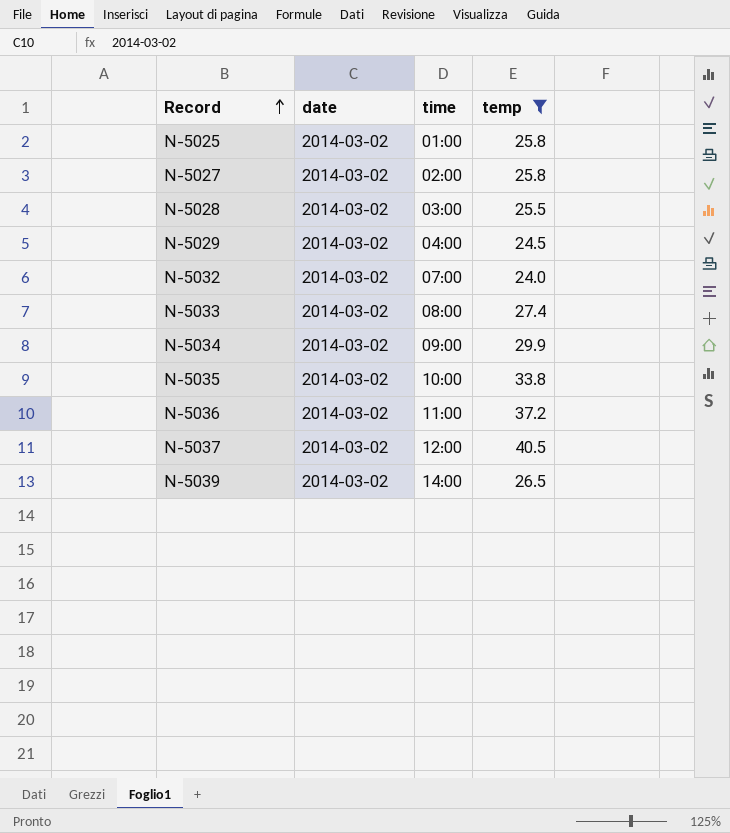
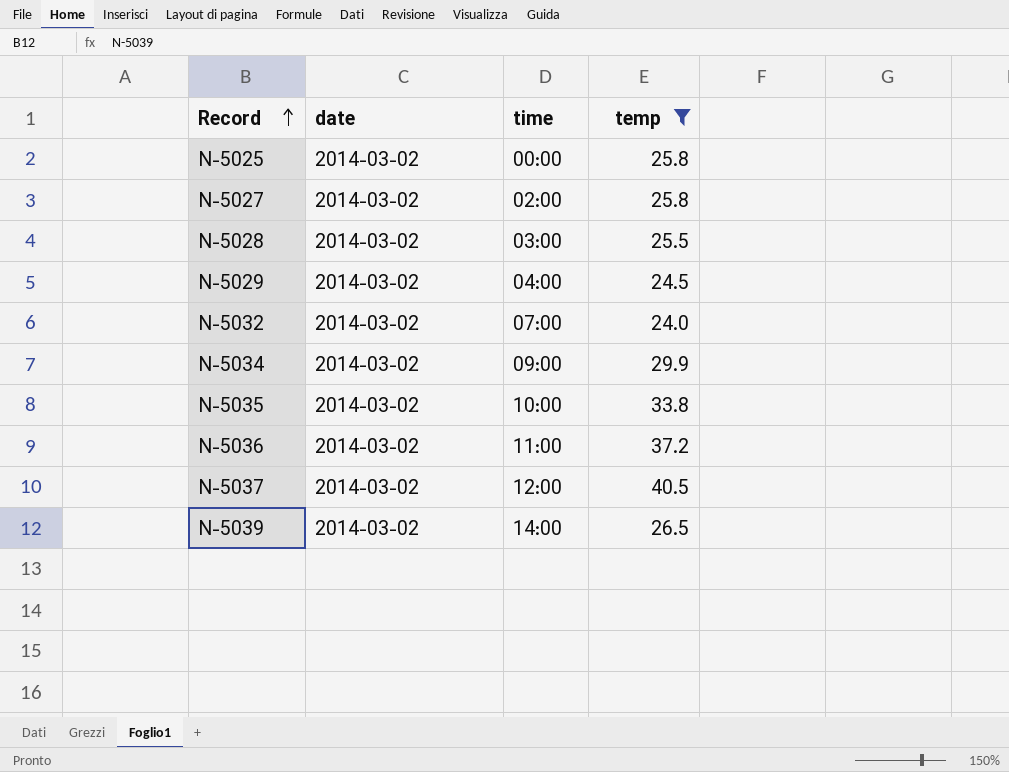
row N-5033: 2014-03-02 | 08:00 | 27.4 -> none
N-5025 | time: 01:00 -> 00:00

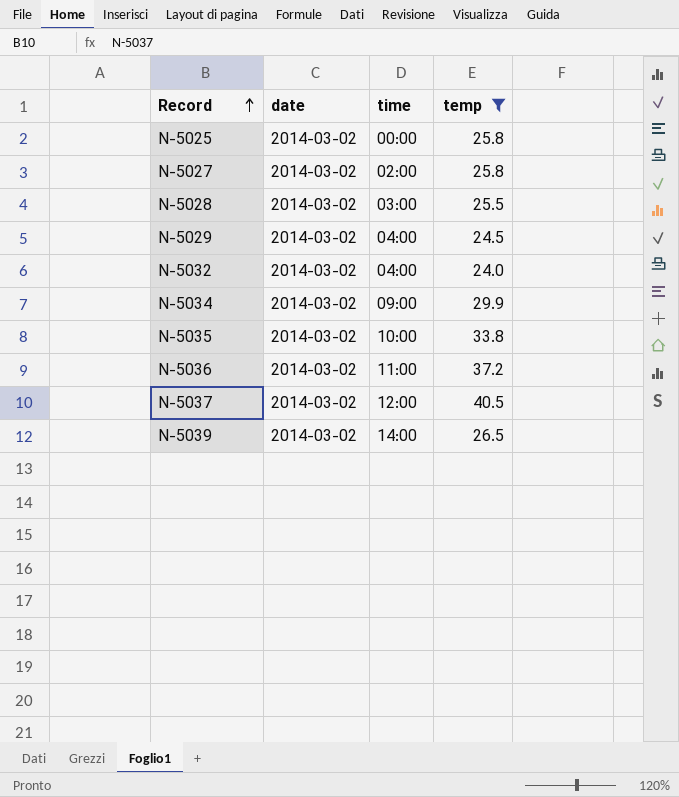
N-5032 | time: 07:00 -> 04:00

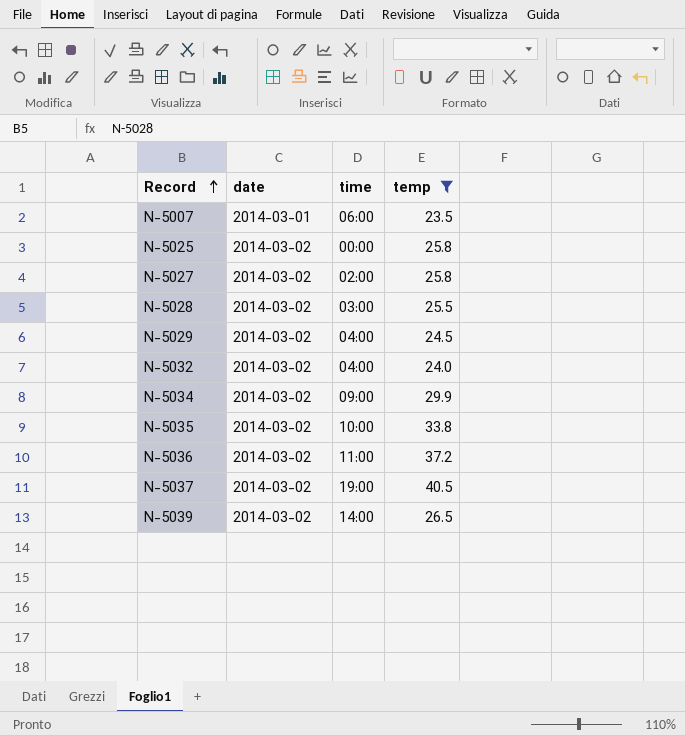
row N-5007: none -> 2014-03-01 | 06:00 | 23.5
N-5037 | time: 12:00 -> 19:00

